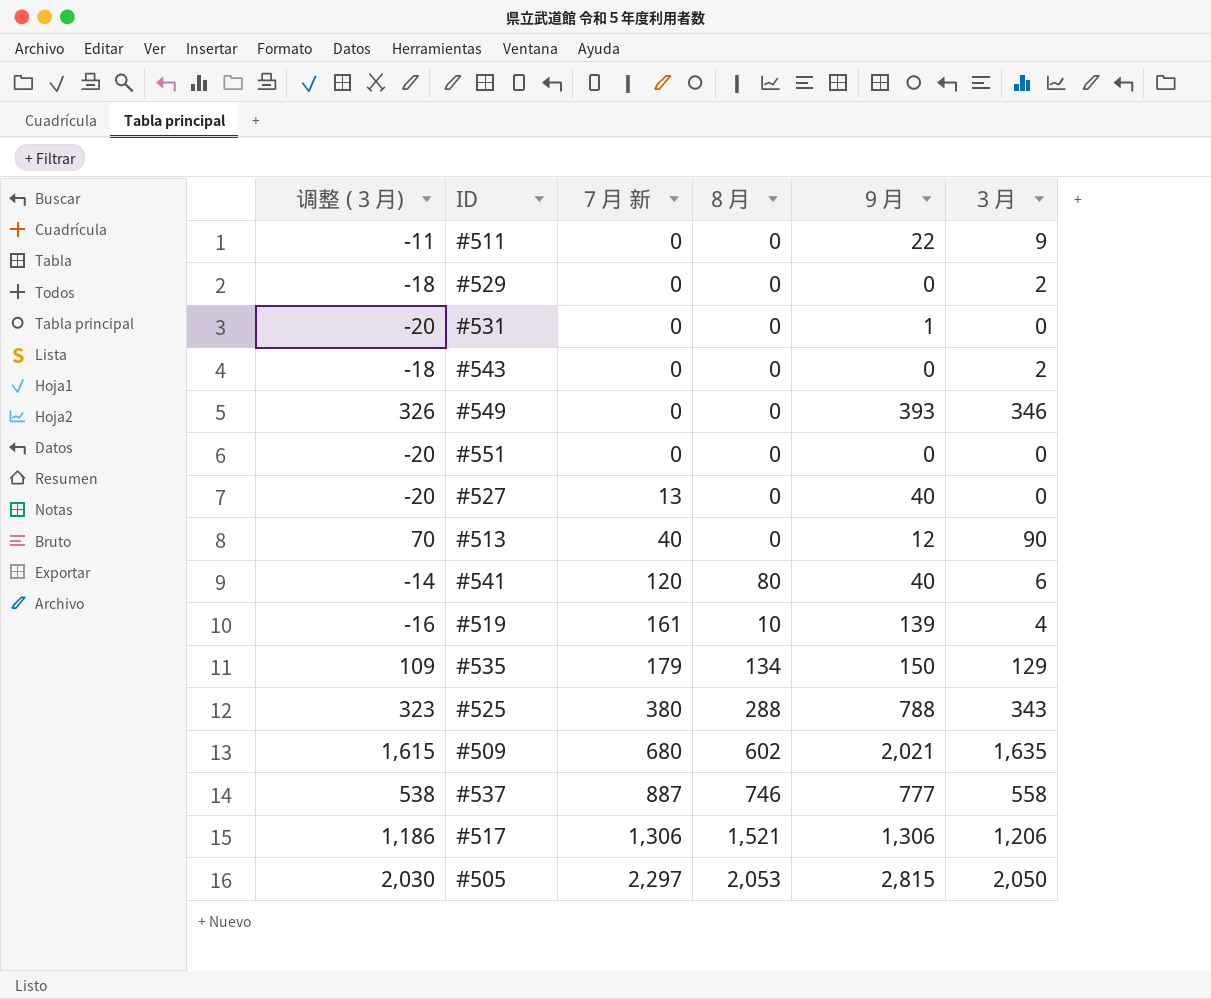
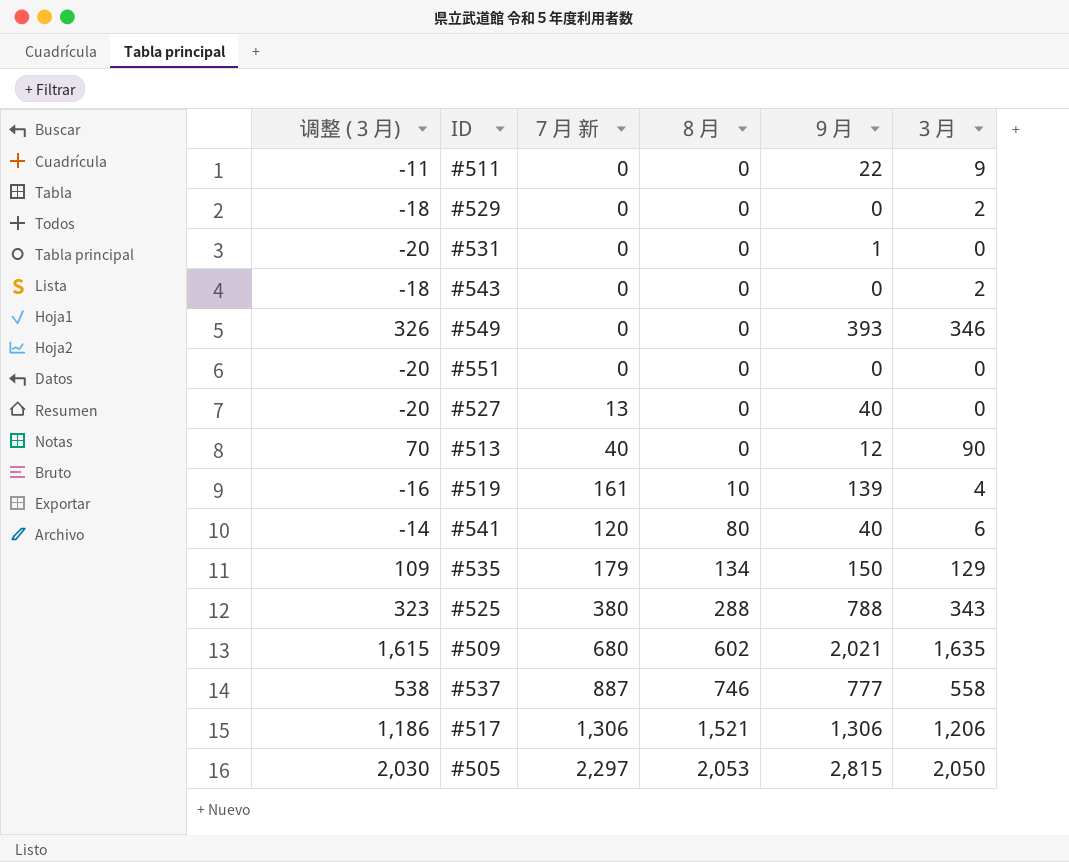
row order: ７月 新 ascending -> ８月 ascending

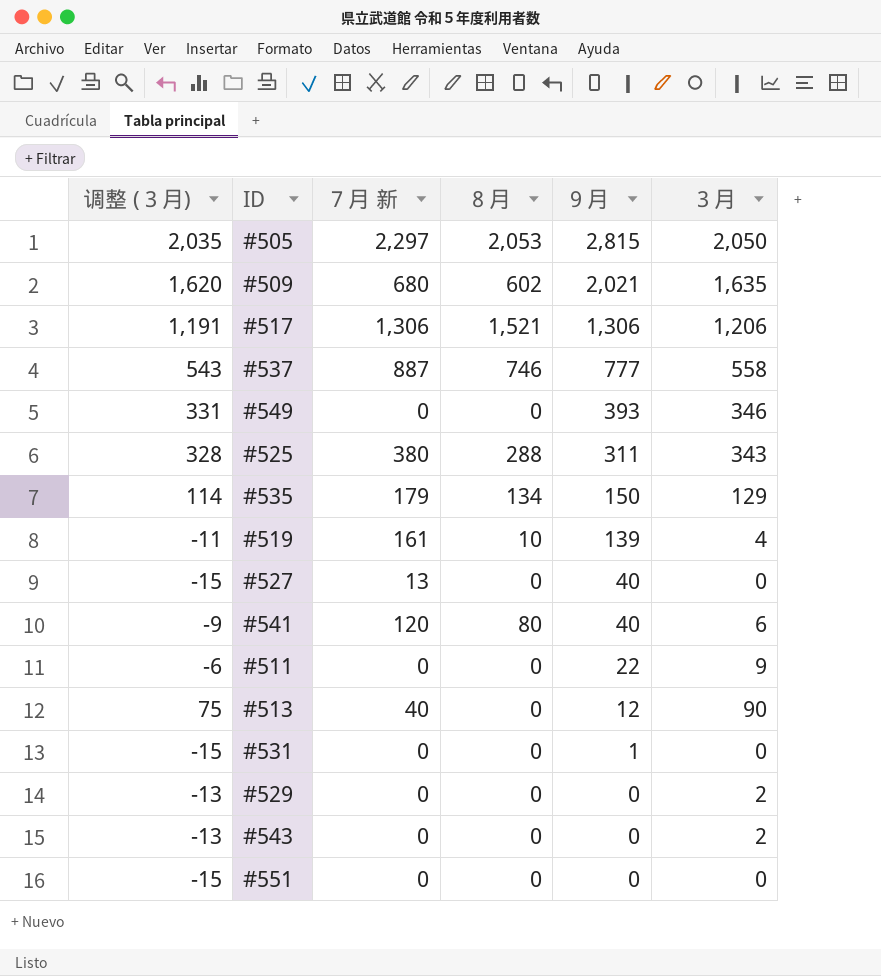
row order: ８月 ascending -> ９月 descending
column 调整 (３月) | formula: [３月] - 20 -> [３月] - 15
#525 | ９月: 788 -> 311

